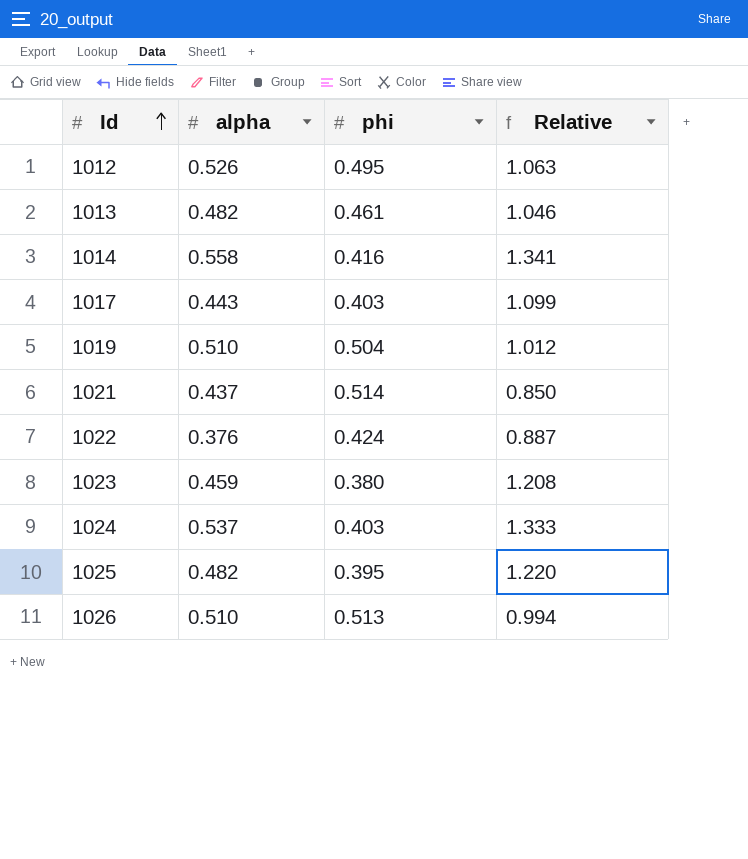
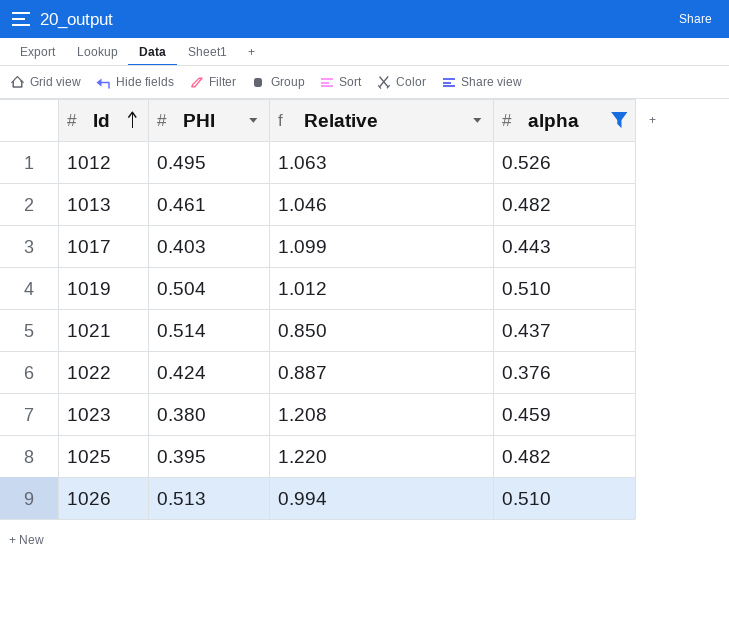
filter: none -> alpha <= 0.526
column name: phi -> PHI
column alpha | position: 2 -> 4

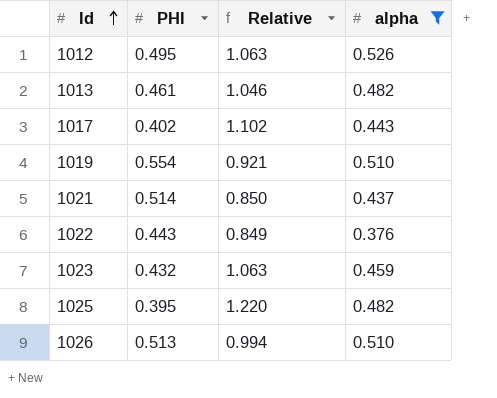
1017 | PHI: 0.403 -> 0.402
1017 | Relative: 1.099 -> 1.102
1019 | PHI: 0.504 -> 0.554
1019 | Relative: 1.012 -> 0.921
1022 | PHI: 0.424 -> 0.443
1022 | Relative: 0.887 -> 0.849
1023 | PHI: 0.380 -> 0.432
1023 | Relative: 1.208 -> 1.063

